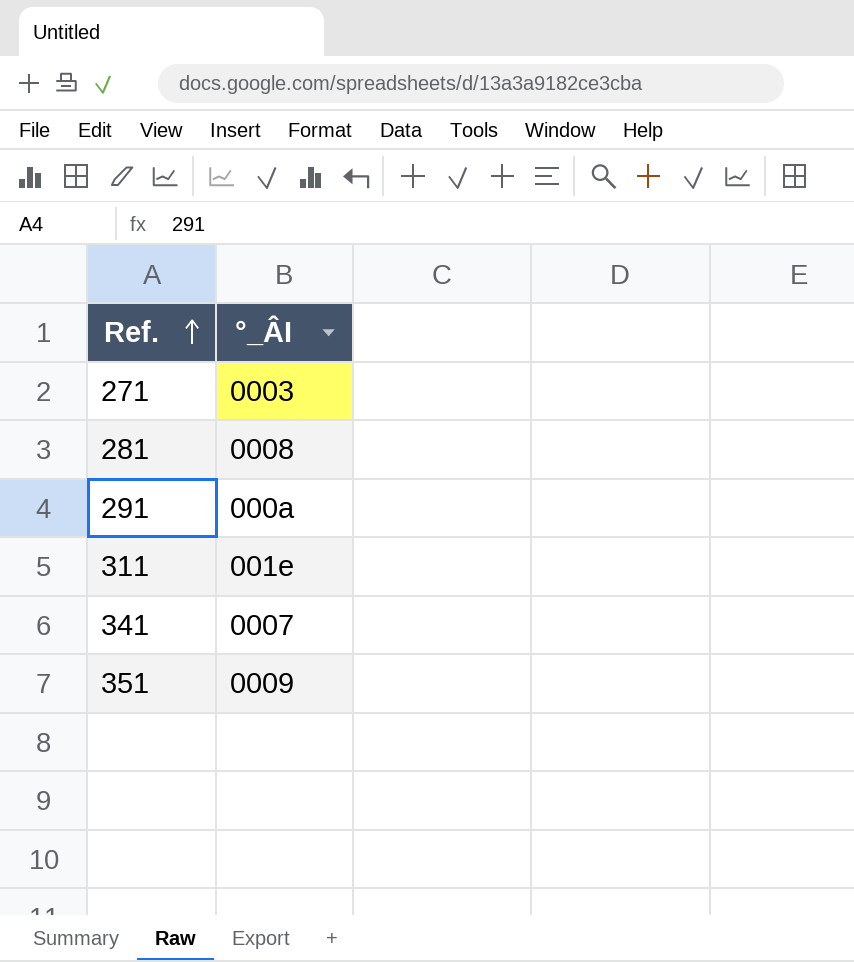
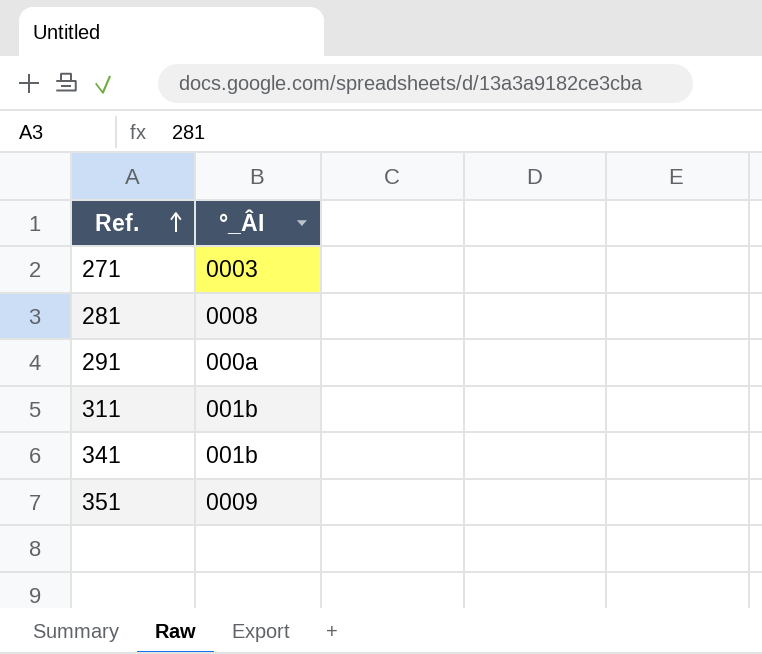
311 | °_ÂI: 001e -> 001b
341 | °_ÂI: 0007 -> 001b

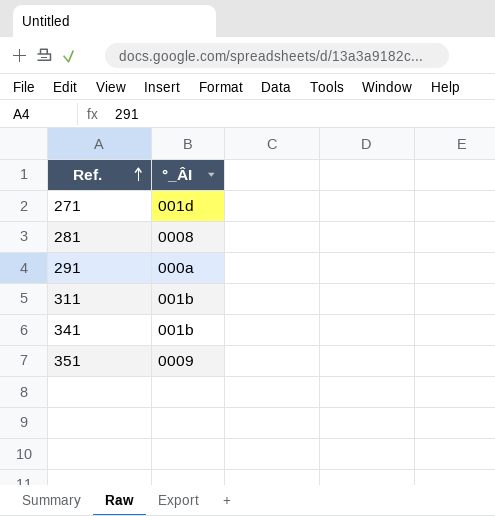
271 | °_ÂI: 0003 -> 001d

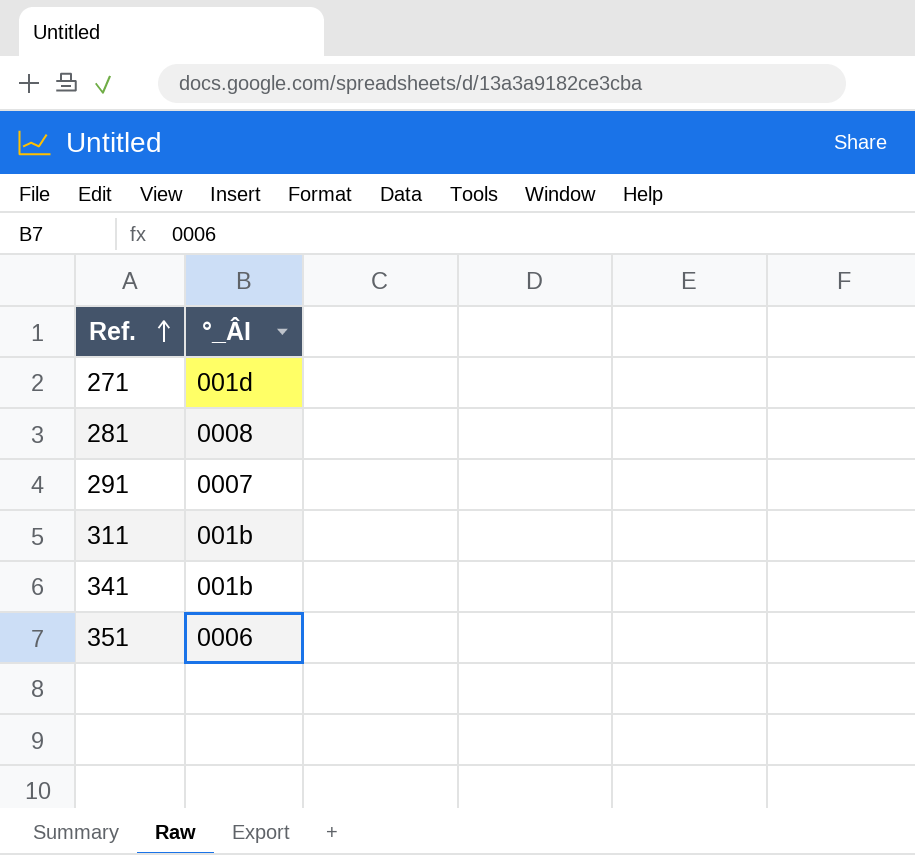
291 | °_ÂI: 000a -> 0007
351 | °_ÂI: 0009 -> 0006

